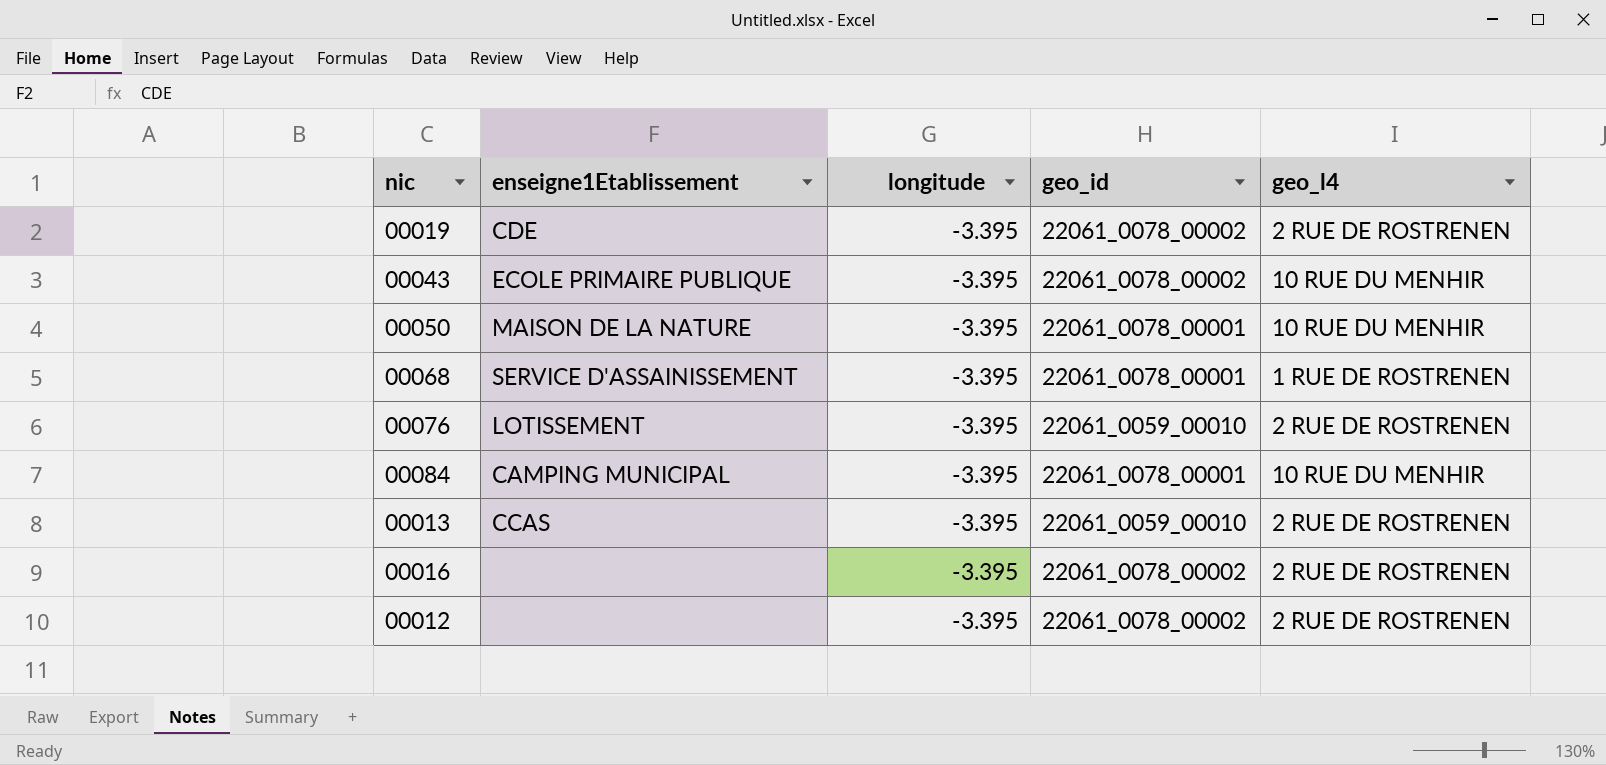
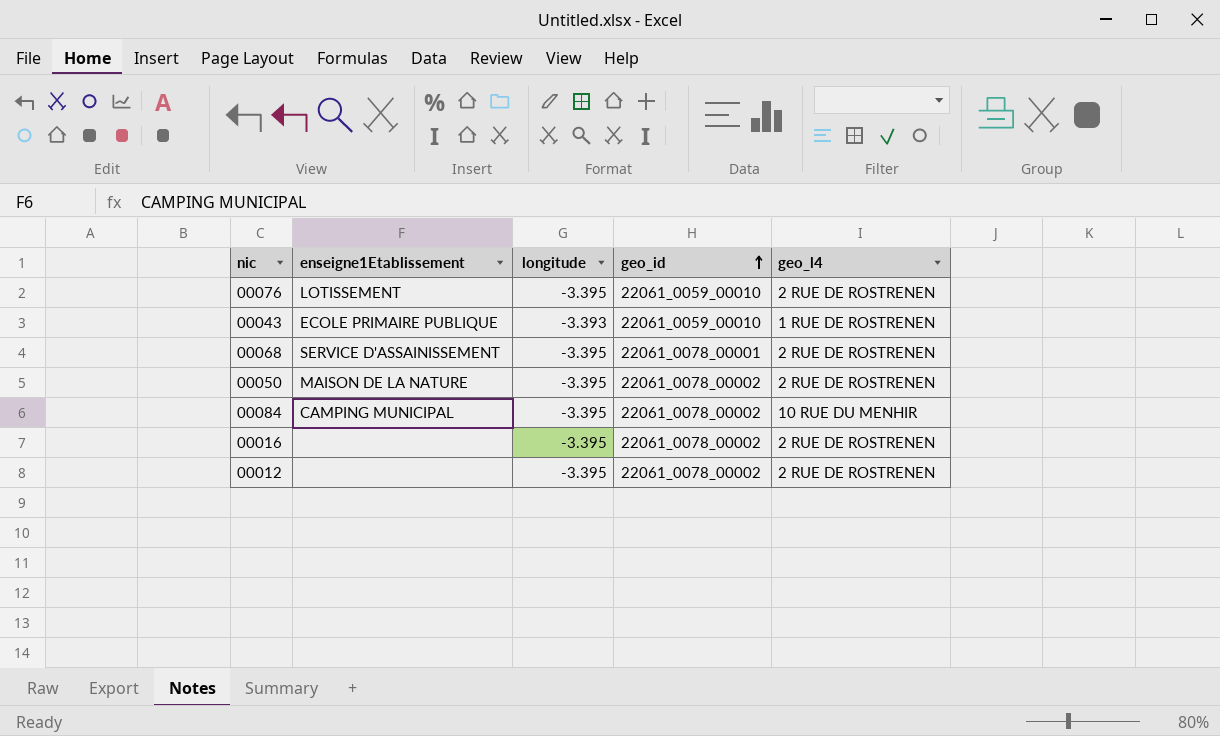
row order: none -> geo_id ascending
row 00019: CDE | -3.395 | 22061_0078_00002 | 2 RUE DE ROSTRENEN -> none
row 00013: CCAS | -3.395 | 22061_0059_00010 | 2 RUE DE ROSTRENEN -> none
00043 | longitude: -3.395 -> -3.393
00043 | geo_id: 22061_0078_00002 -> 22061_0059_00010
00043 | geo_l4: 10 RUE DU MENHIR -> 1 RUE DE ROSTRENEN
00068 | geo_l4: 1 RUE DE ROSTRENEN -> 2 RUE DE ROSTRENEN
00050 | geo_id: 22061_0078_00001 -> 22061_0078_00002
00050 | geo_l4: 10 RUE DU MENHIR -> 2 RUE DE ROSTRENEN
00084 | geo_id: 22061_0078_00001 -> 22061_0078_00002

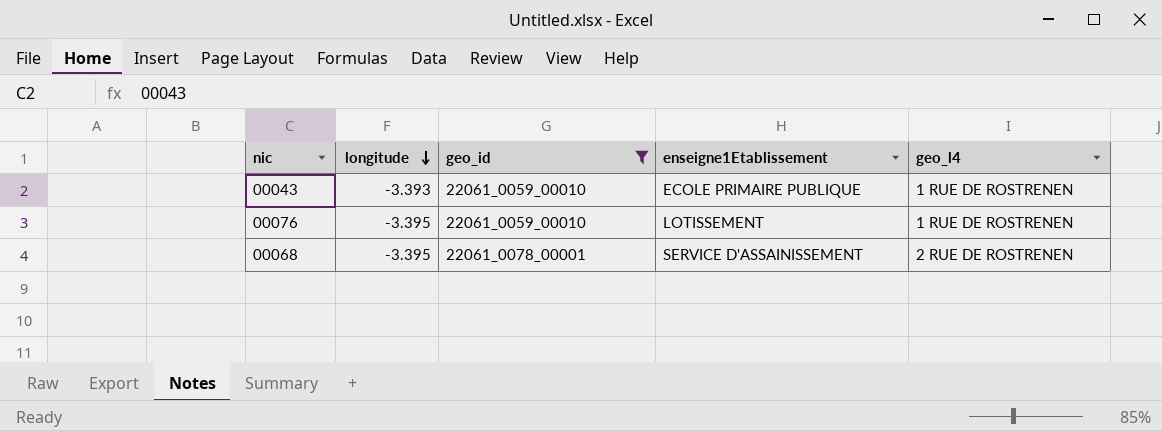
filter: none -> geo_id != 22061_0078_00002
row order: geo_id ascending -> longitude descending
column enseigne1Etablissement | position: 2 -> 4
00076 | geo_l4: 2 RUE DE ROSTRENEN -> 1 RUE DE ROSTRENEN

